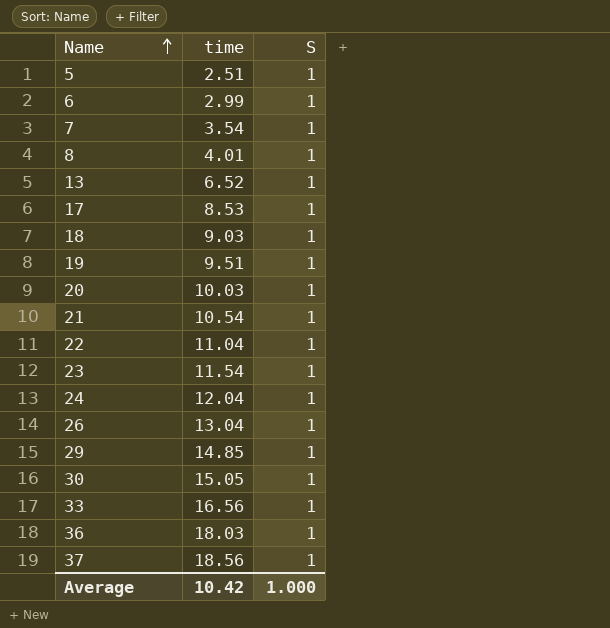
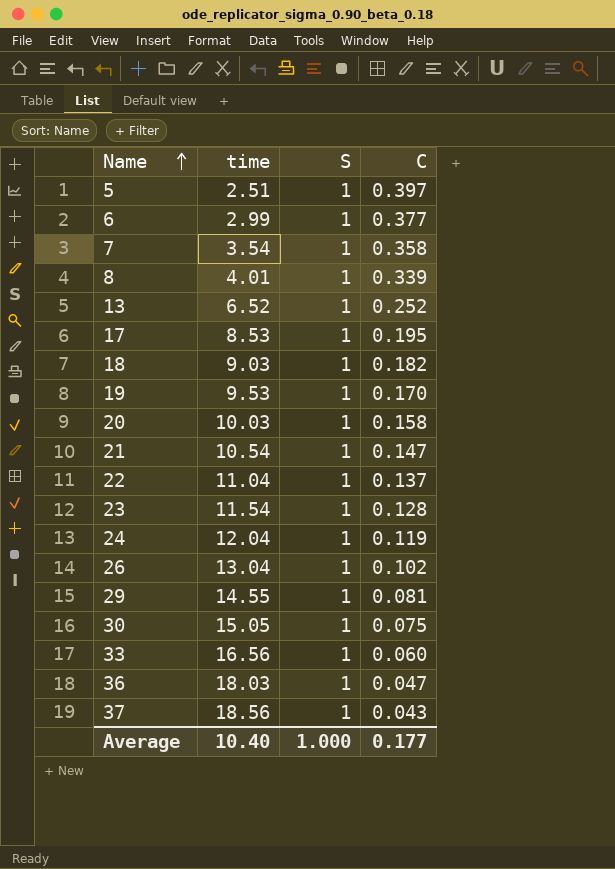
column C | position: none -> 4
19 | time: 9.51 -> 9.53
29 | time: 14.85 -> 14.55
Average | time: 10.42 -> 10.40

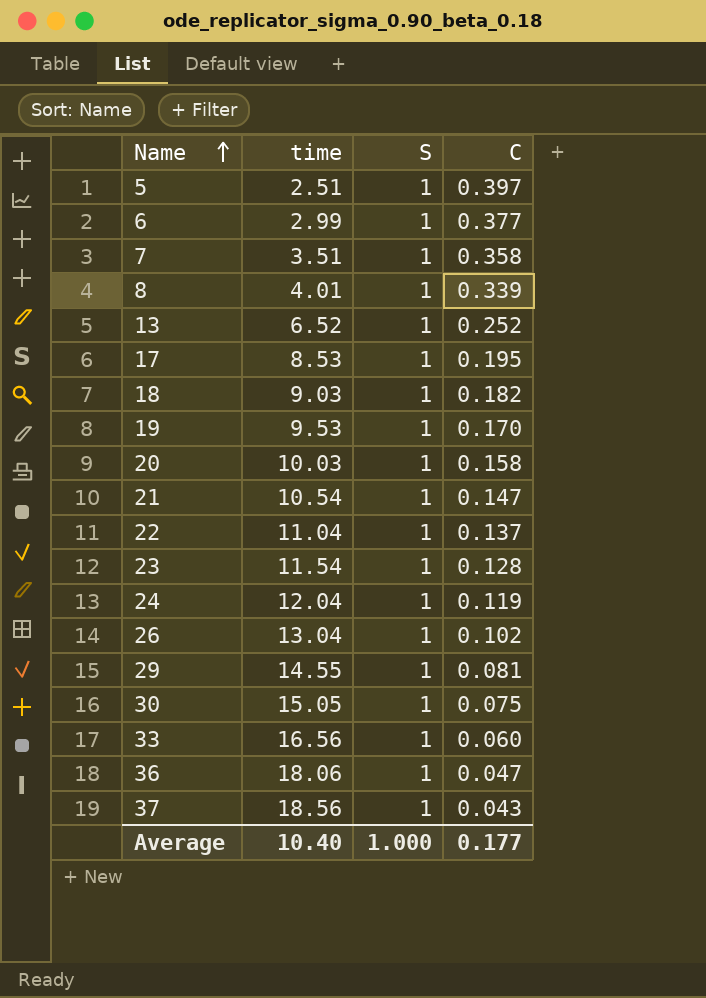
7 | time: 3.54 -> 3.51
36 | time: 18.03 -> 18.06

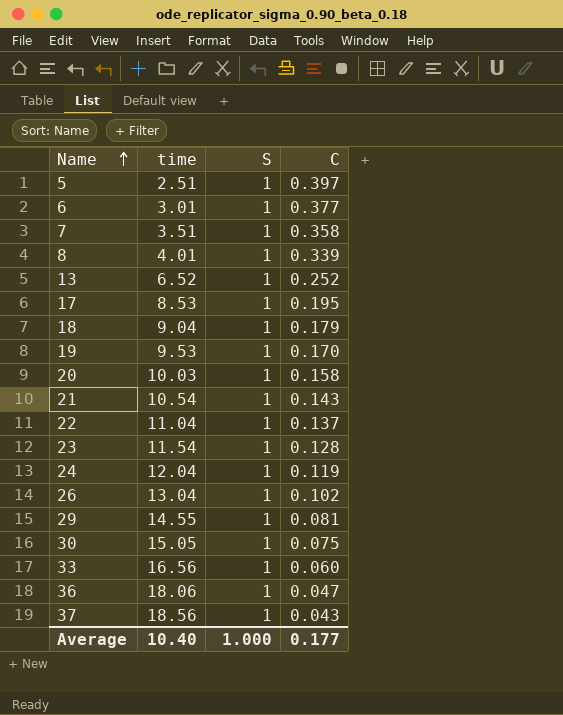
6 | time: 2.99 -> 3.01
18 | time: 9.03 -> 9.04
18 | C: 0.182 -> 0.179
21 | C: 0.147 -> 0.143

